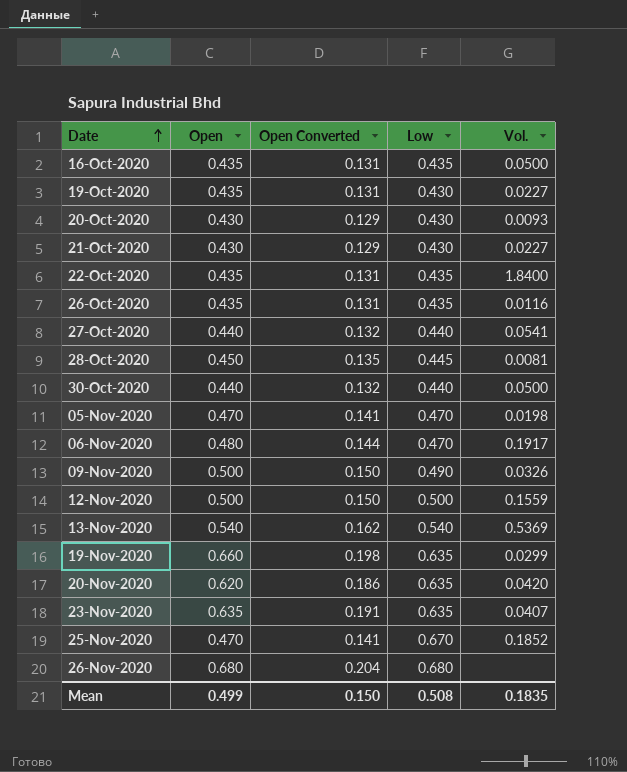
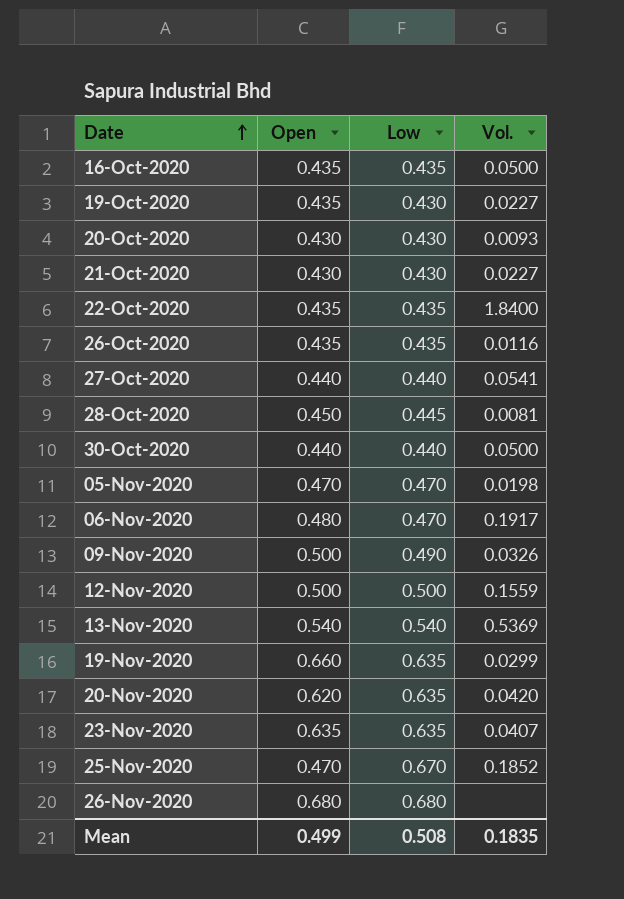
column Open Converted | formula: [Open] * 0.3 -> none

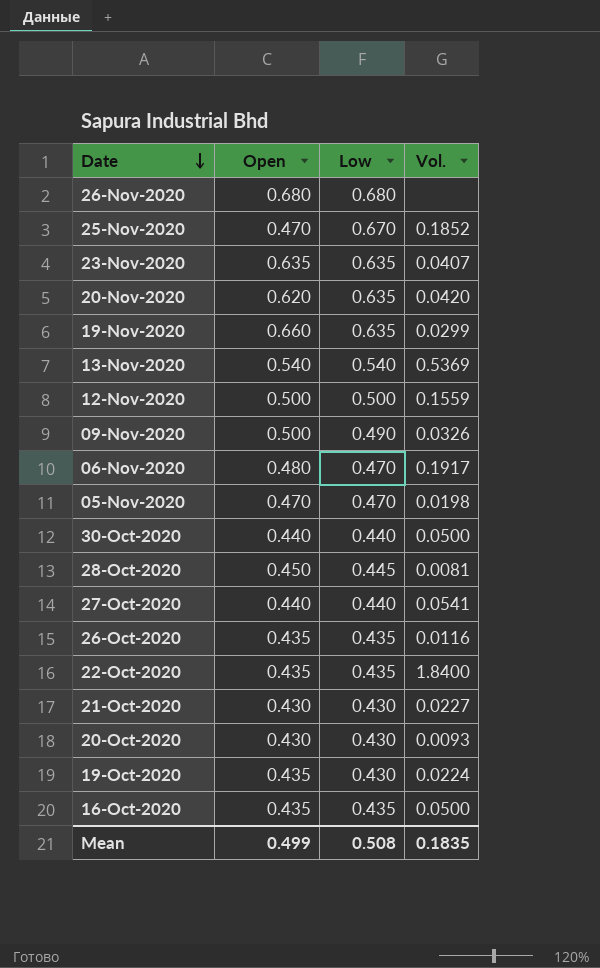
row order: Date ascending -> Date descending
19-Oct-2020 | Vol.: 0.0227 -> 0.0224

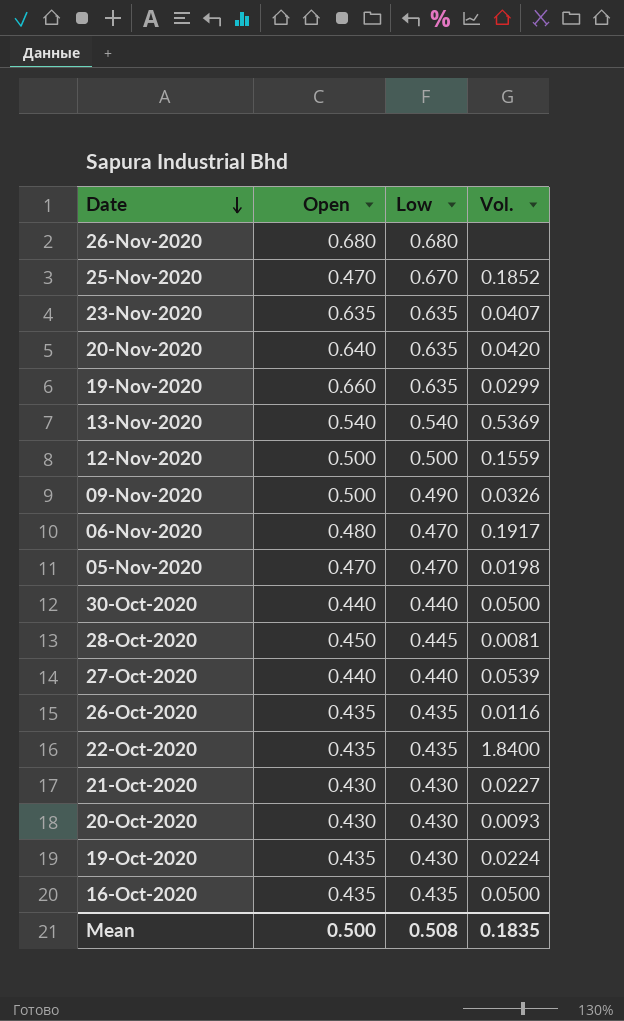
20-Nov-2020 | Open: 0.620 -> 0.640
27-Oct-2020 | Vol.: 0.0541 -> 0.0539
Mean | Open: 0.499 -> 0.500

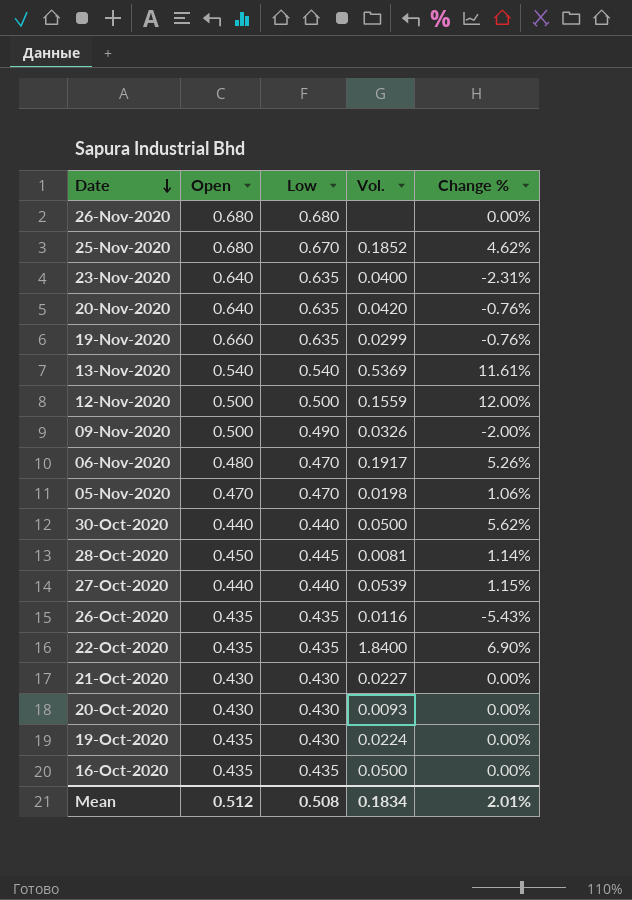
column Change % | position: none -> 5
25-Nov-2020 | Open: 0.470 -> 0.680
23-Nov-2020 | Open: 0.635 -> 0.640
23-Nov-2020 | Vol.: 0.0407 -> 0.0400
Mean | Open: 0.500 -> 0.512
Mean | Vol.: 0.1835 -> 0.1834

